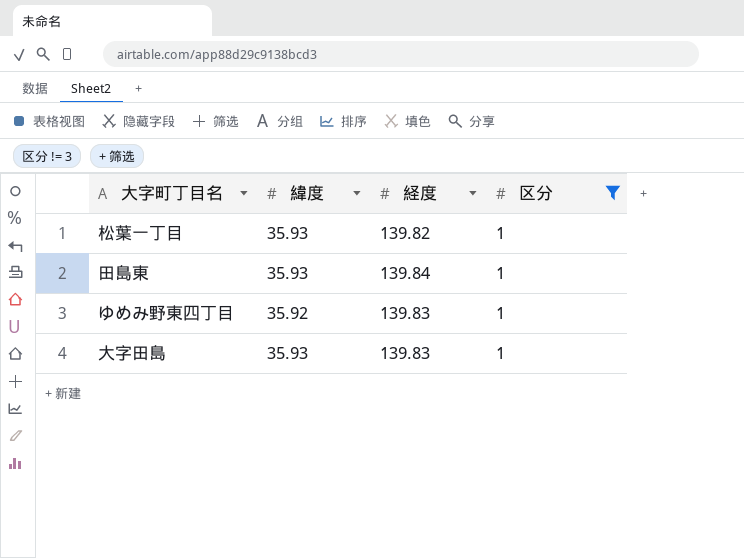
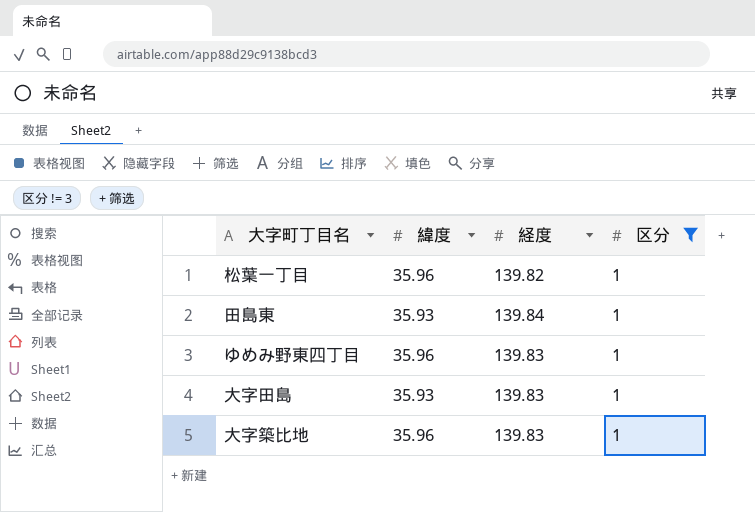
松葉一丁目 | 緯度: 35.93 -> 35.96
ゆめみ野東四丁目 | 緯度: 35.92 -> 35.96
row 大字築比地: none -> 35.96 | 139.83 | 1

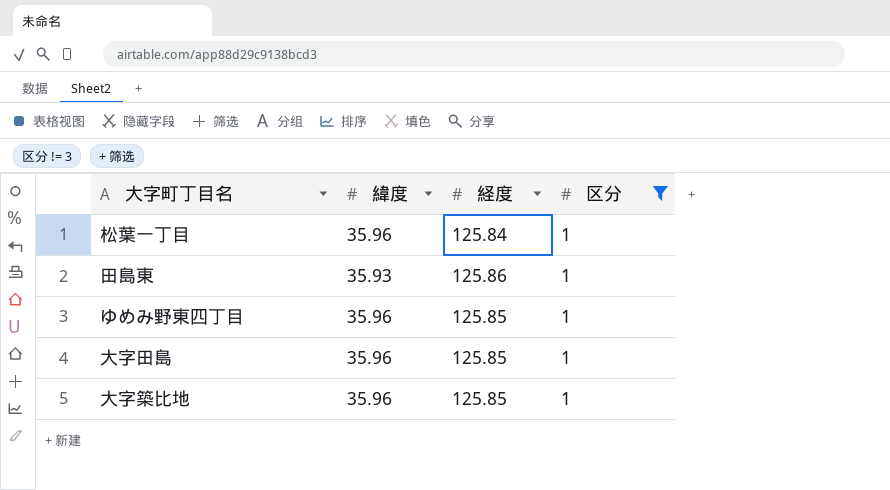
松葉一丁目 | 経度: 139.82 -> 125.84
田島東 | 経度: 139.84 -> 125.86
ゆめみ野東四丁目 | 経度: 139.83 -> 125.85
大字田島 | 緯度: 35.93 -> 35.96
大字田島 | 経度: 139.83 -> 125.85
大字築比地 | 経度: 139.83 -> 125.85

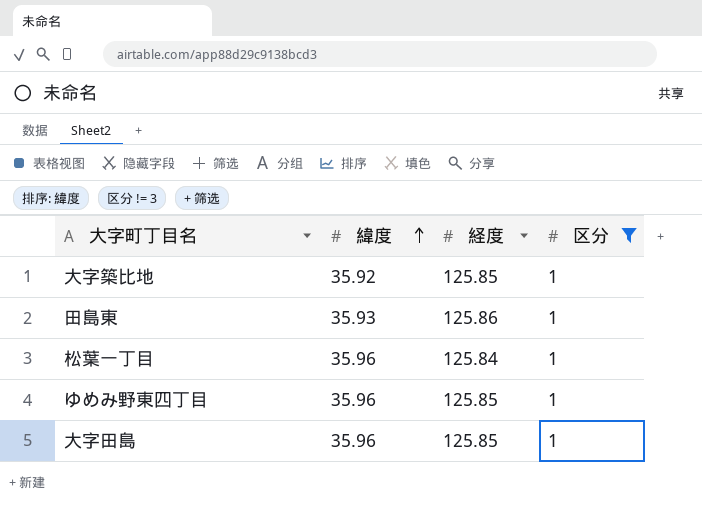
row order: none -> 緯度 ascending
大字築比地 | 緯度: 35.96 -> 35.92

